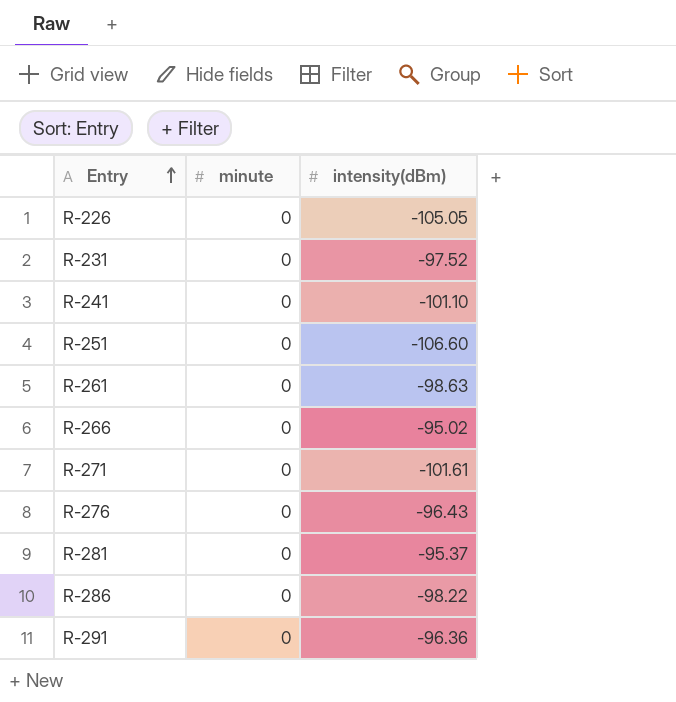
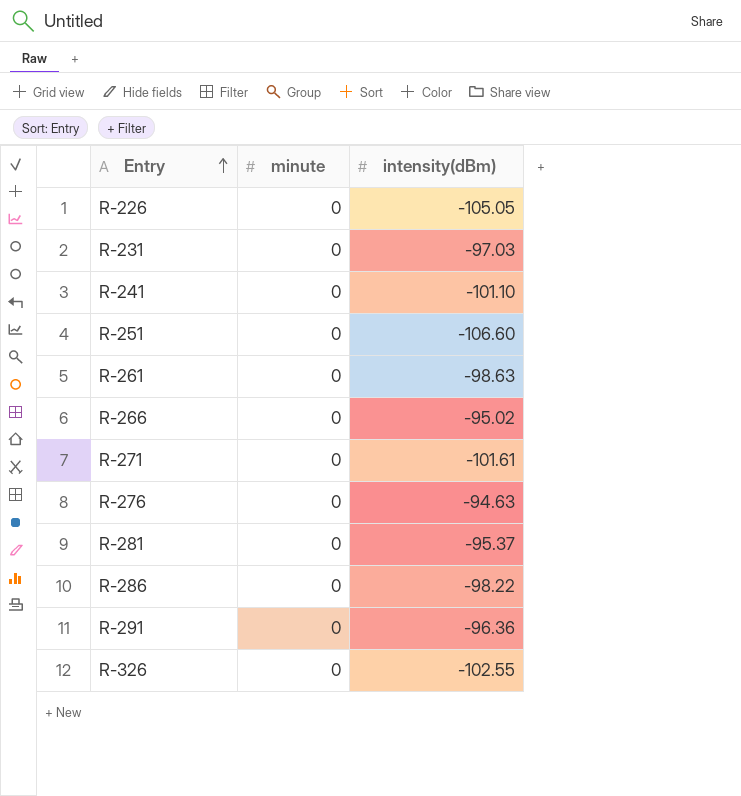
R-231 | intensity(dBm): -97.52 -> -97.03
R-276 | intensity(dBm): -96.43 -> -94.63
row R-326: none -> 0 | -102.55

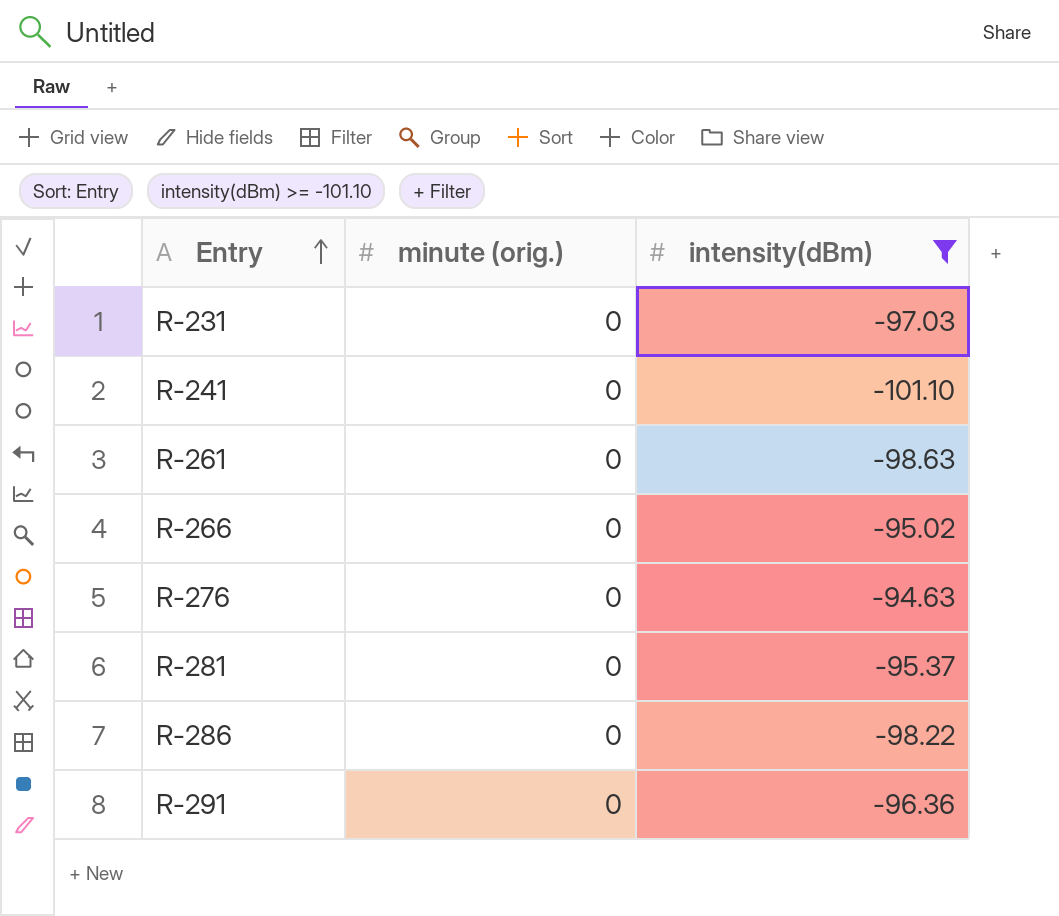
filter: none -> intensity(dBm) >= -101.10
column name: minute -> minute (orig.)

